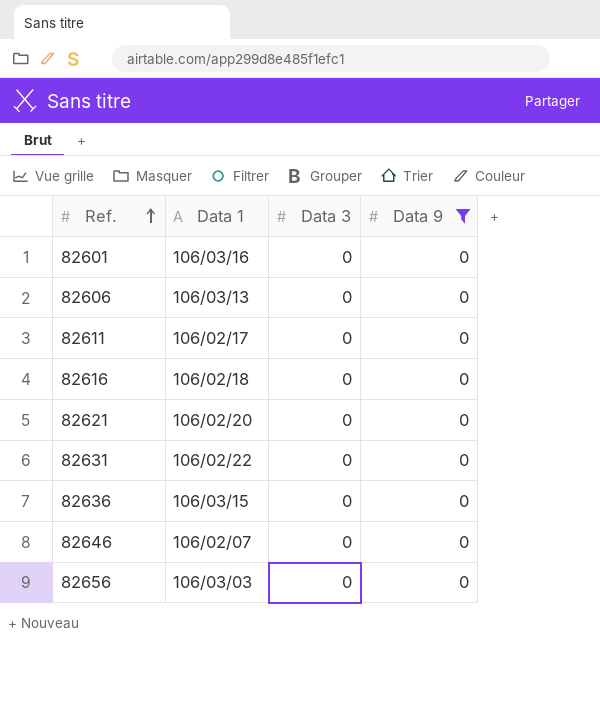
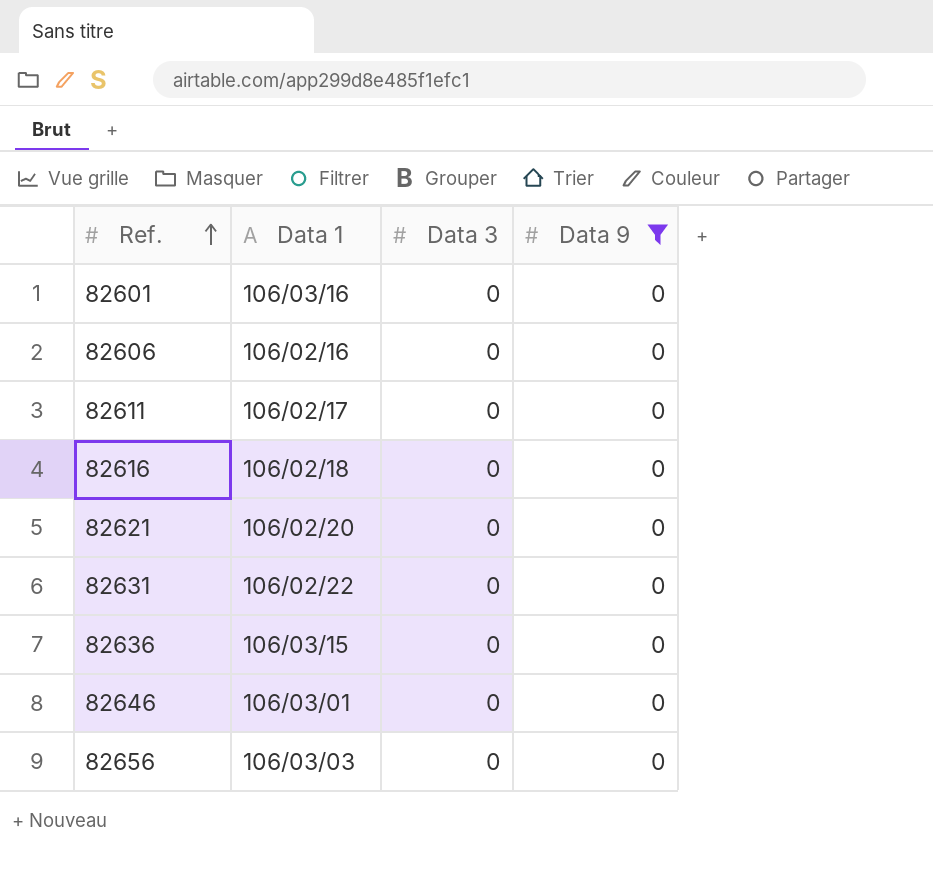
82606 | Data 1: 106/03/13 -> 106/02/16
82646 | Data 1: 106/02/07 -> 106/03/01

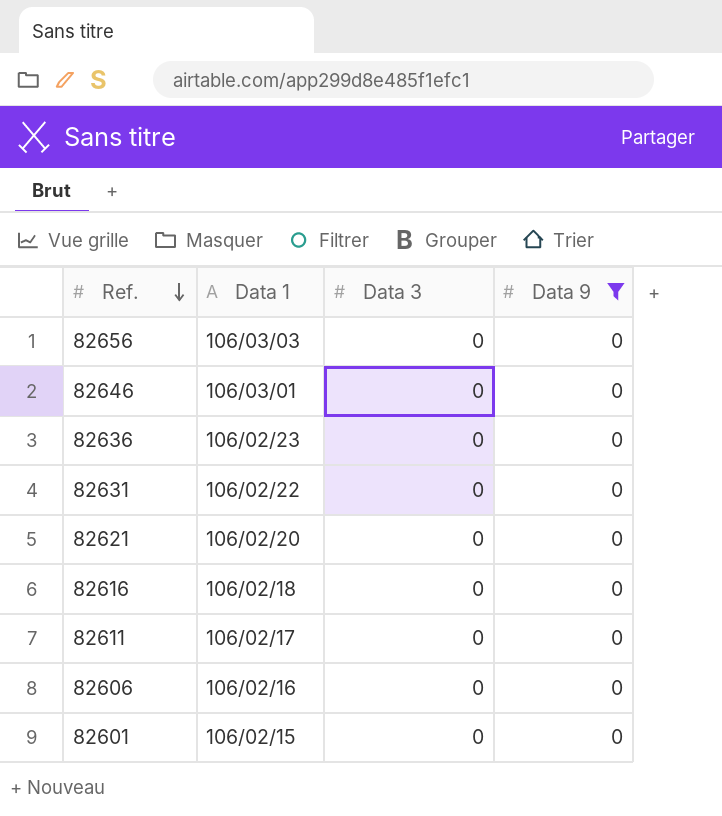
row order: Ref. ascending -> Ref. descending
82636 | Data 1: 106/03/15 -> 106/02/23
82601 | Data 1: 106/03/16 -> 106/02/15

